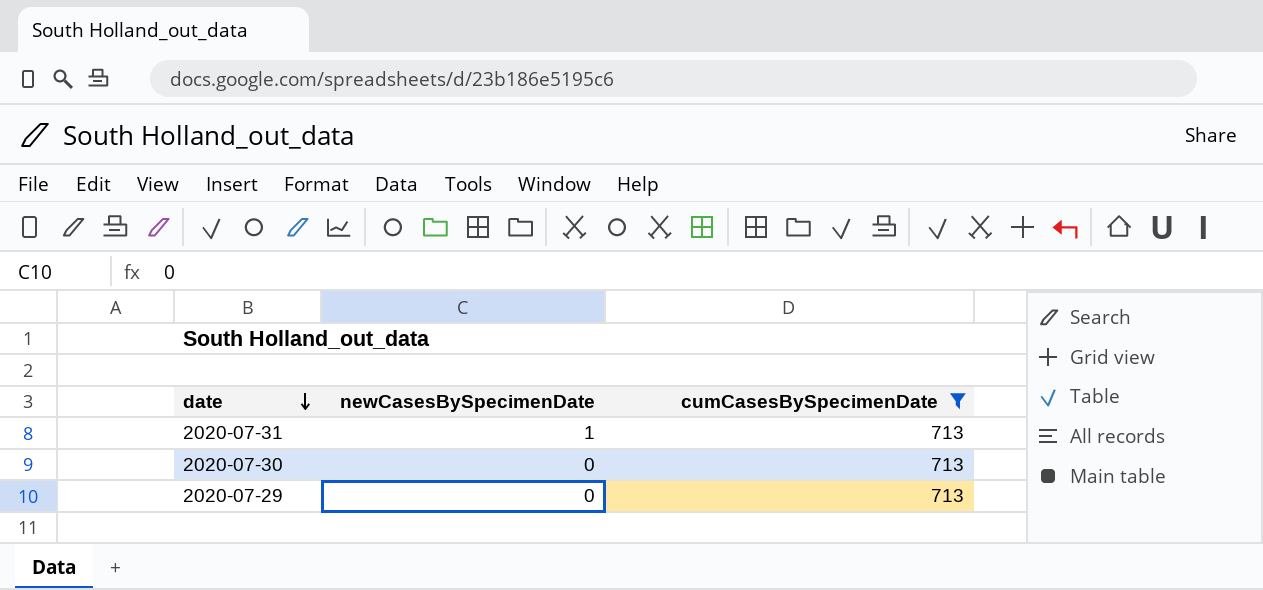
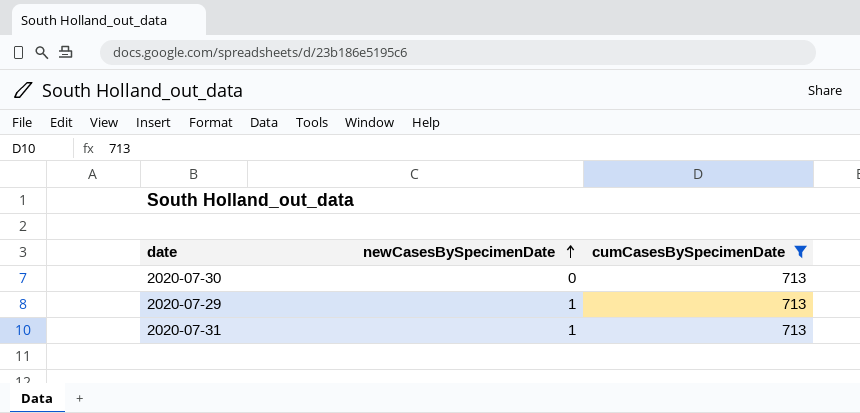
row order: date descending -> newCasesBySpecimenDate ascending
2020-07-29 | newCasesBySpecimenDate: 0 -> 1

